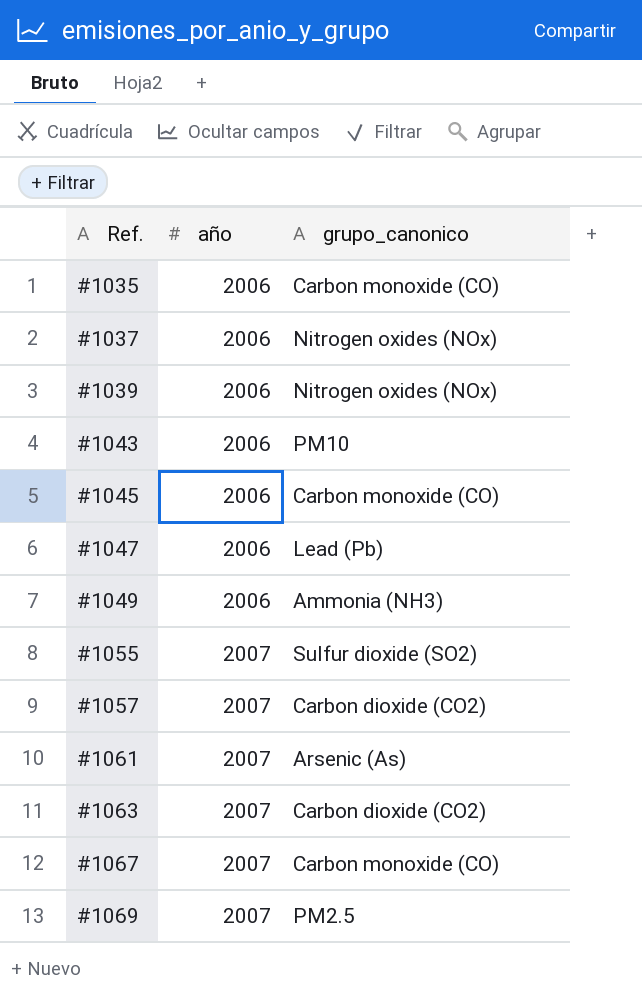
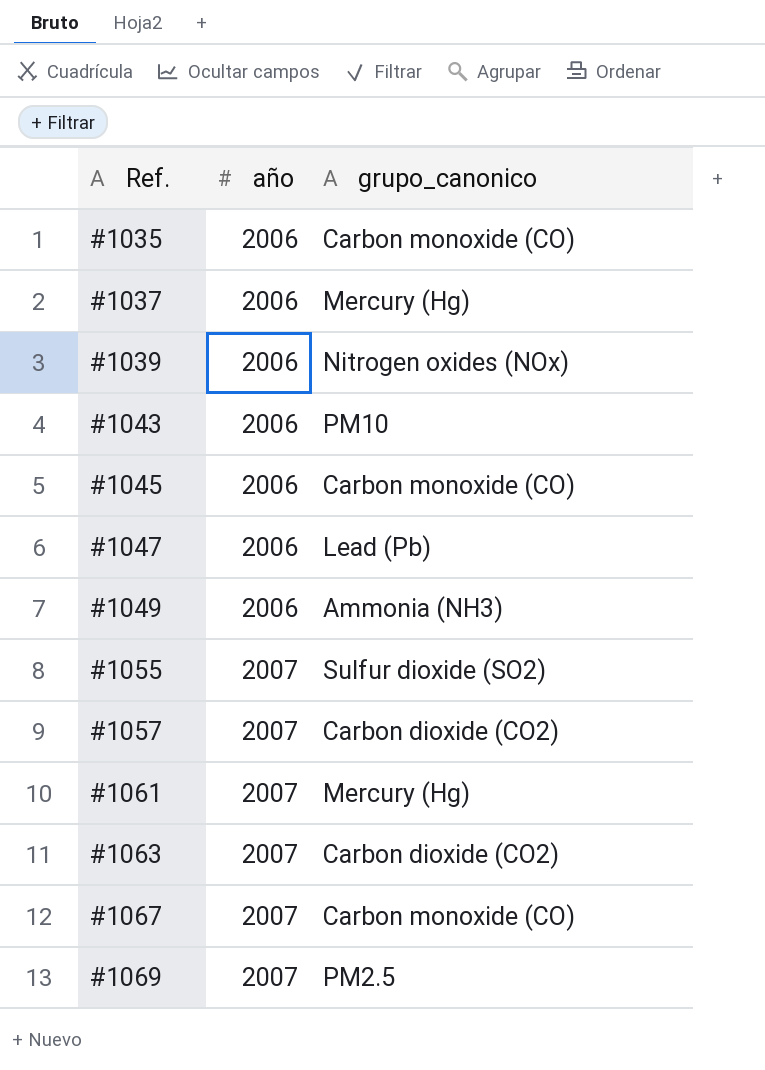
#1037 | grupo_canonico: Nitrogen oxides (NOx) -> Mercury (Hg)
#1061 | grupo_canonico: Arsenic (As) -> Mercury (Hg)

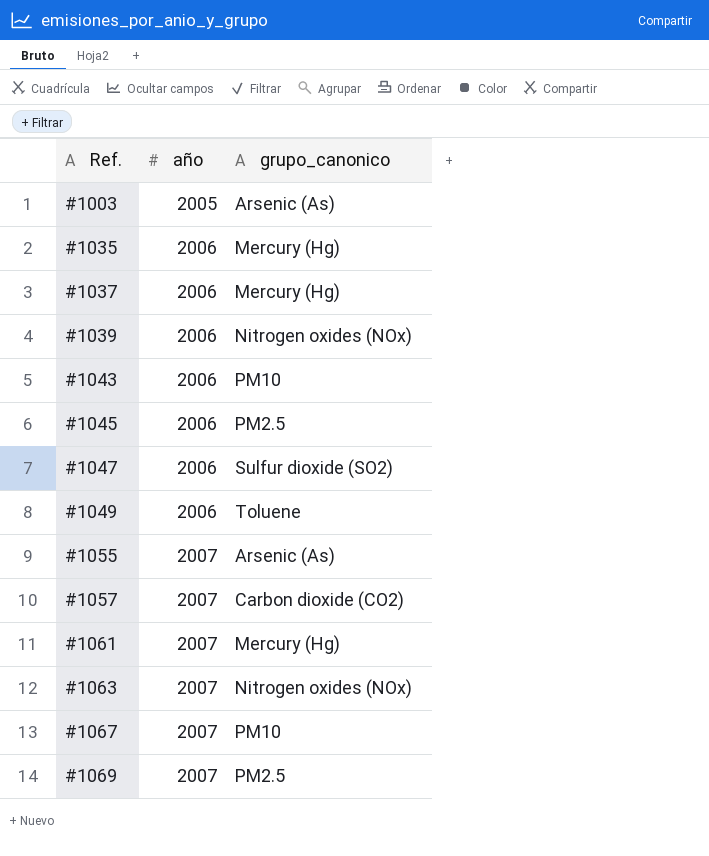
row #1003: none -> 2005 | Arsenic (As)
#1035 | grupo_canonico: Carbon monoxide (CO) -> Mercury (Hg)
#1045 | grupo_canonico: Carbon monoxide (CO) -> PM2.5
#1047 | grupo_canonico: Lead (Pb) -> Sulfur dioxide (SO2)
#1049 | grupo_canonico: Ammonia (NH3) -> Toluene
#1055 | grupo_canonico: Sulfur dioxide (SO2) -> Arsenic (As)
#1063 | grupo_canonico: Carbon dioxide (CO2) -> Nitrogen oxides (NOx)
#1067 | grupo_canonico: Carbon monoxide (CO) -> PM10

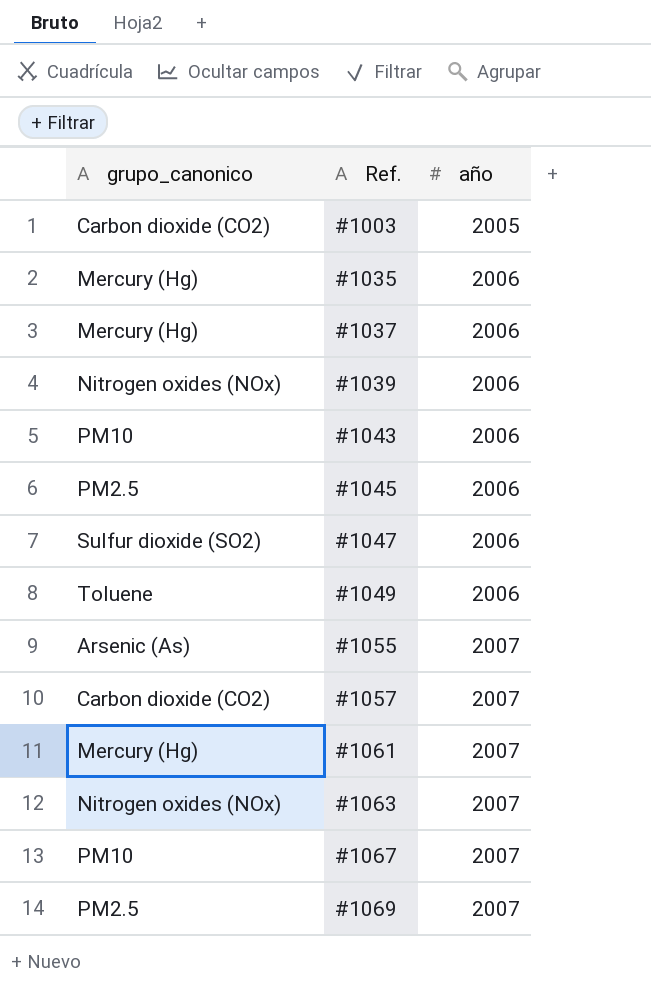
column grupo_canonico | position: 3 -> 1
#1003 | grupo_canonico: Arsenic (As) -> Carbon dioxide (CO2)

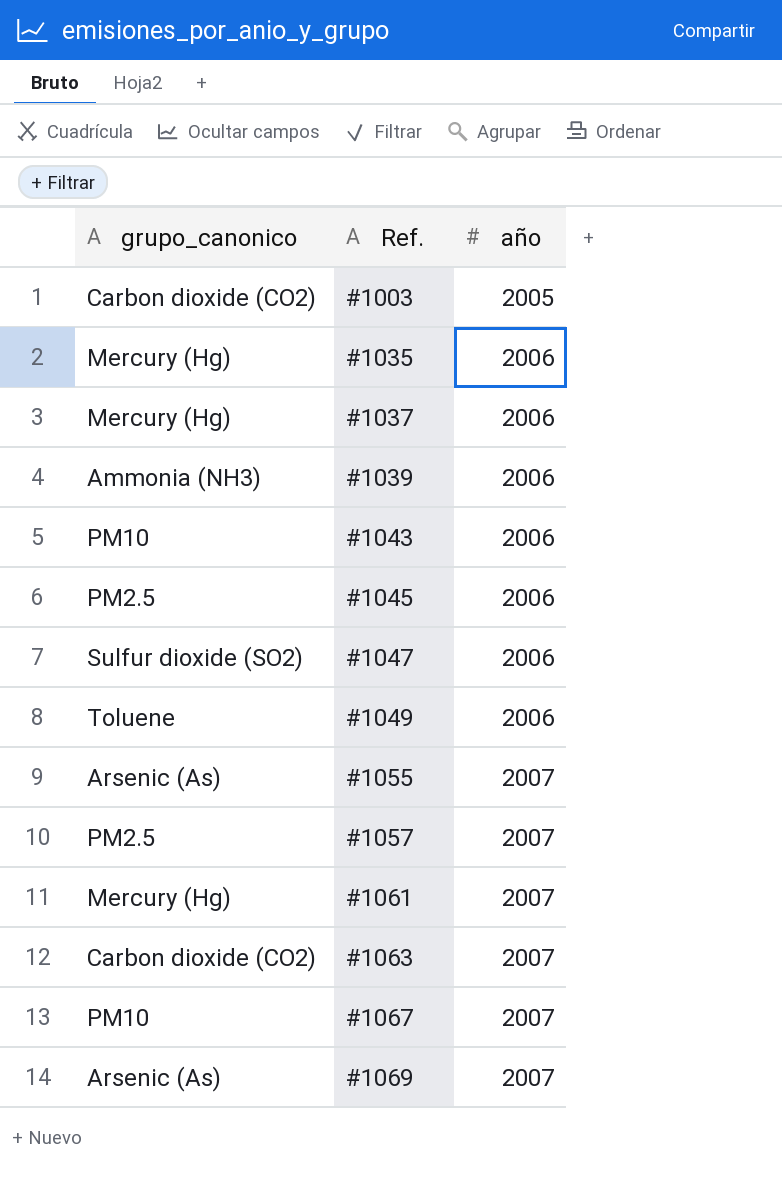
#1039 | grupo_canonico: Nitrogen oxides (NOx) -> Ammonia (NH3)
#1057 | grupo_canonico: Carbon dioxide (CO2) -> PM2.5
#1063 | grupo_canonico: Nitrogen oxides (NOx) -> Carbon dioxide (CO2)
#1069 | grupo_canonico: PM2.5 -> Arsenic (As)

